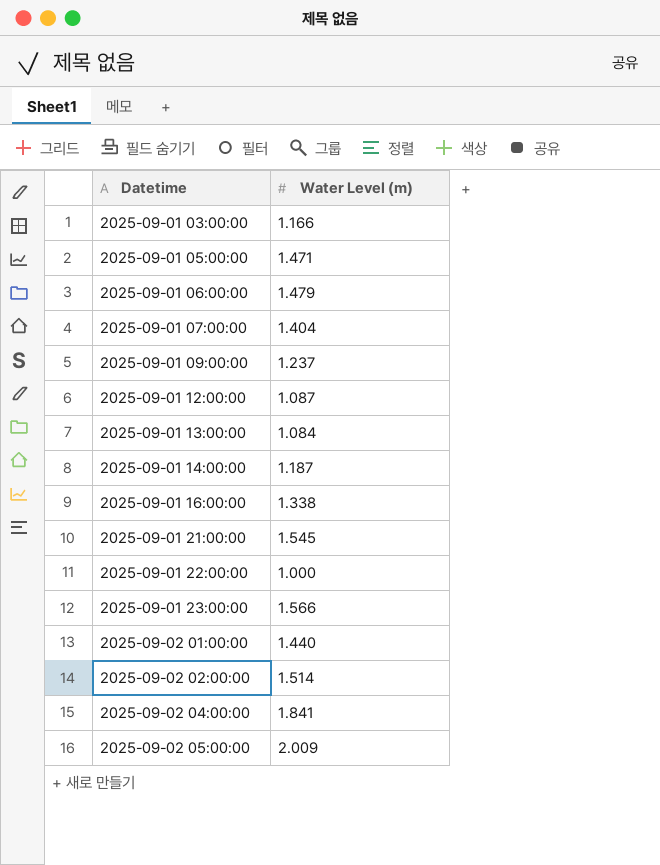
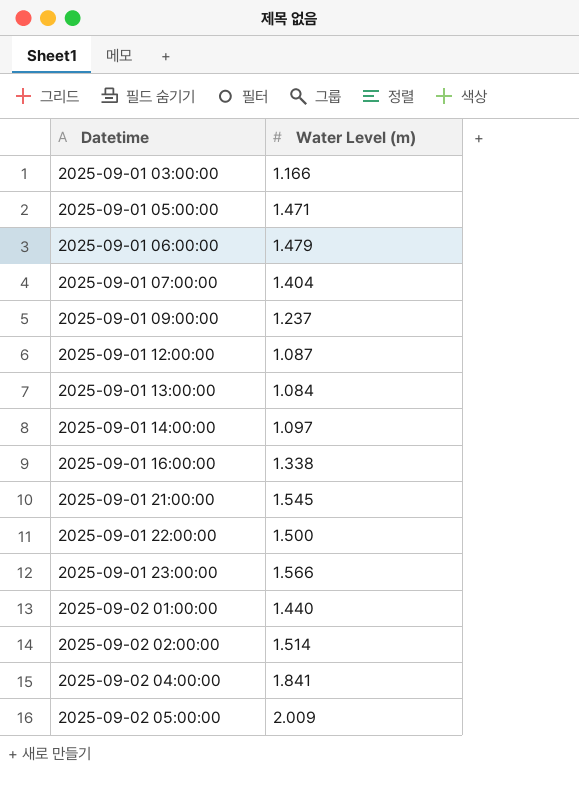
2025-09-01 14:00:00 | Water Level (m): 1.187 -> 1.097
2025-09-01 22:00:00 | Water Level (m): 1.000 -> 1.500

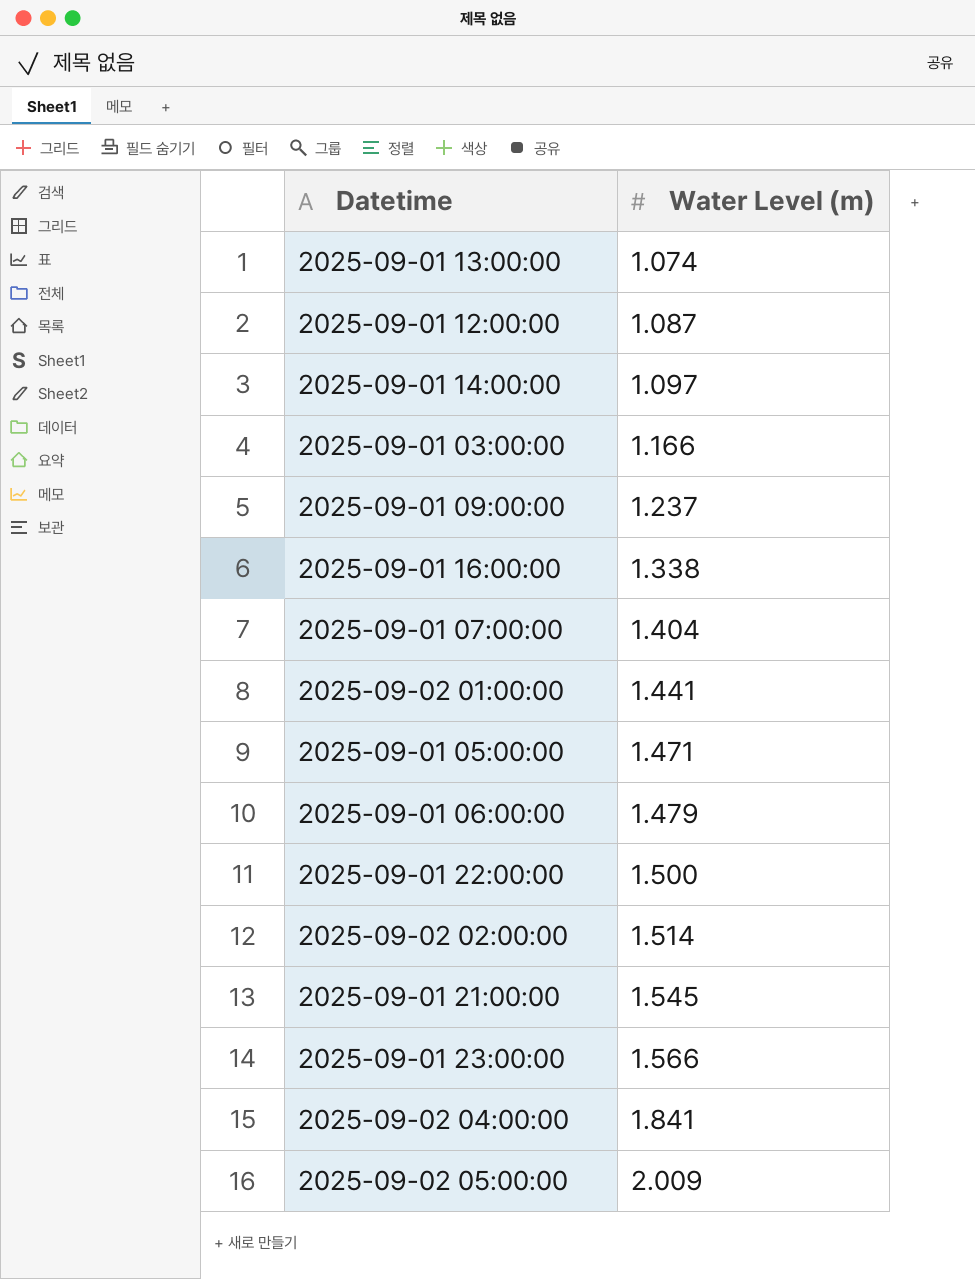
row order: Datetime ascending -> Water Level (m) ascending
2025-09-01 13:00:00 | Water Level (m): 1.084 -> 1.074
2025-09-02 01:00:00 | Water Level (m): 1.440 -> 1.441

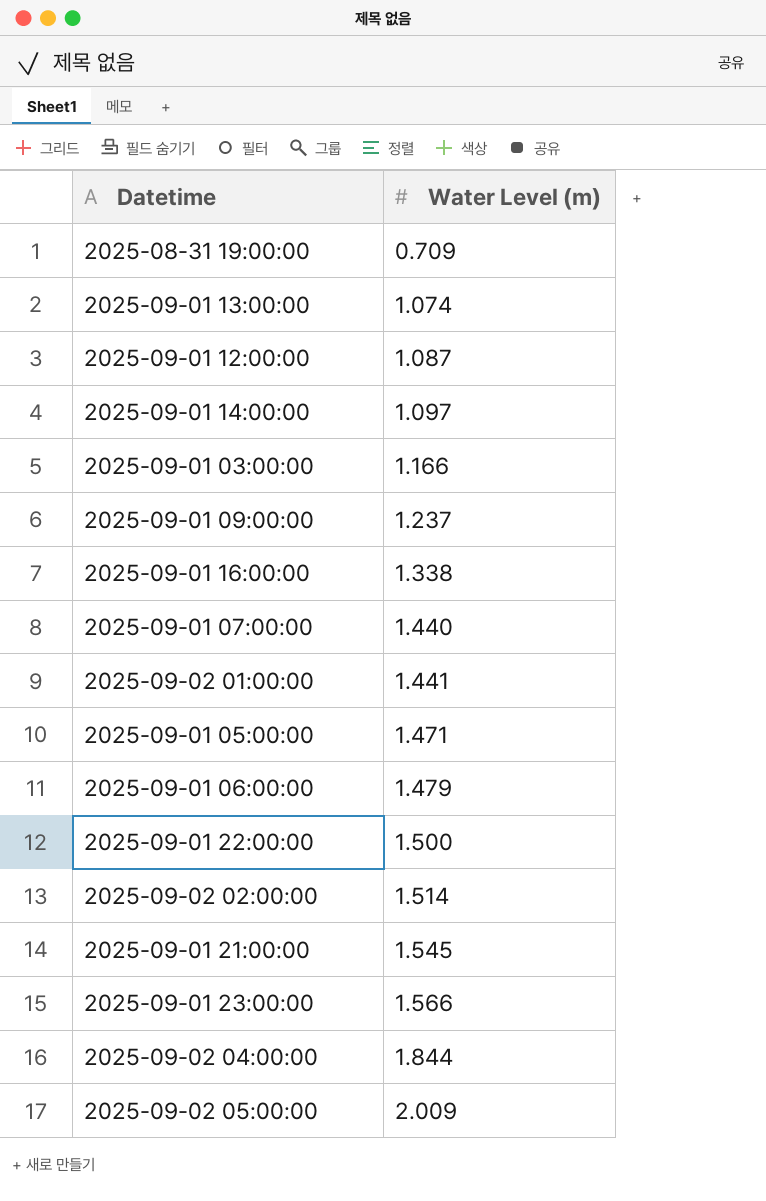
row 2025-08-31 19:00:00: none -> 0.709
2025-09-01 07:00:00 | Water Level (m): 1.404 -> 1.440
2025-09-02 04:00:00 | Water Level (m): 1.841 -> 1.844

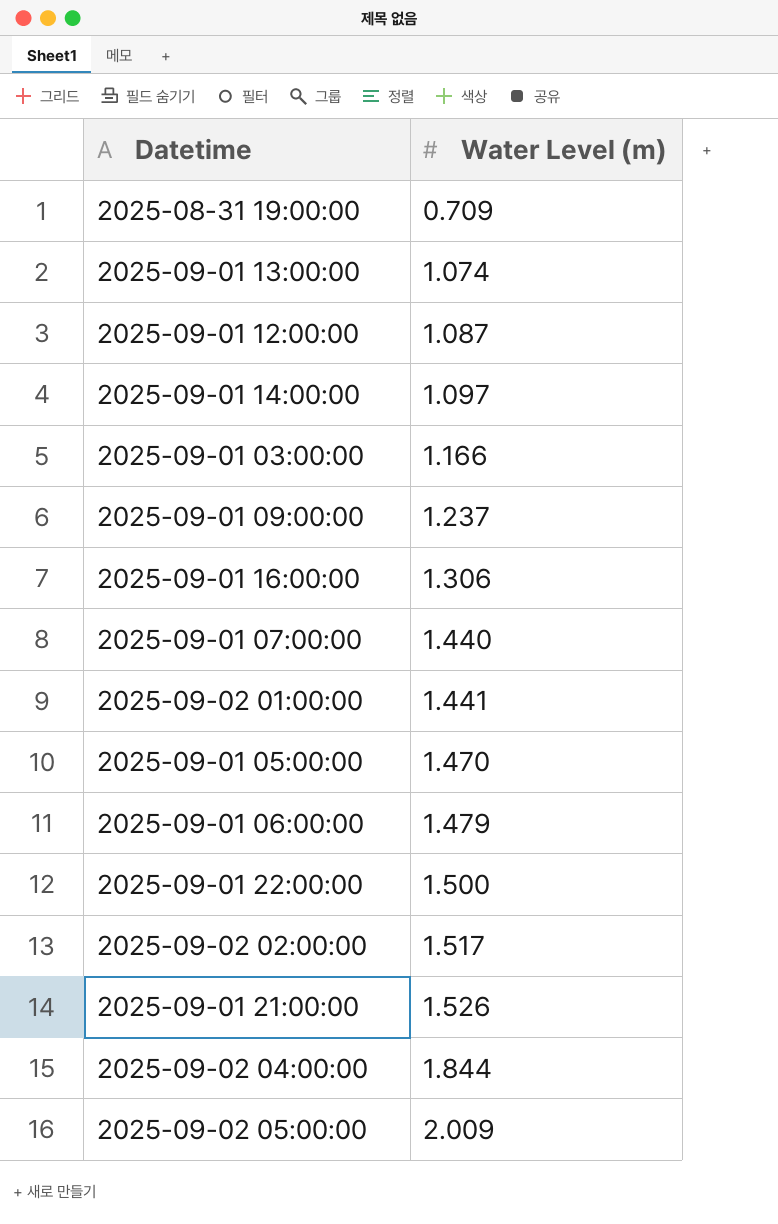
row 2025-09-01 23:00:00: 1.566 -> none
2025-09-01 16:00:00 | Water Level (m): 1.338 -> 1.306
2025-09-01 05:00:00 | Water Level (m): 1.471 -> 1.470
2025-09-02 02:00:00 | Water Level (m): 1.514 -> 1.517
2025-09-01 21:00:00 | Water Level (m): 1.545 -> 1.526

